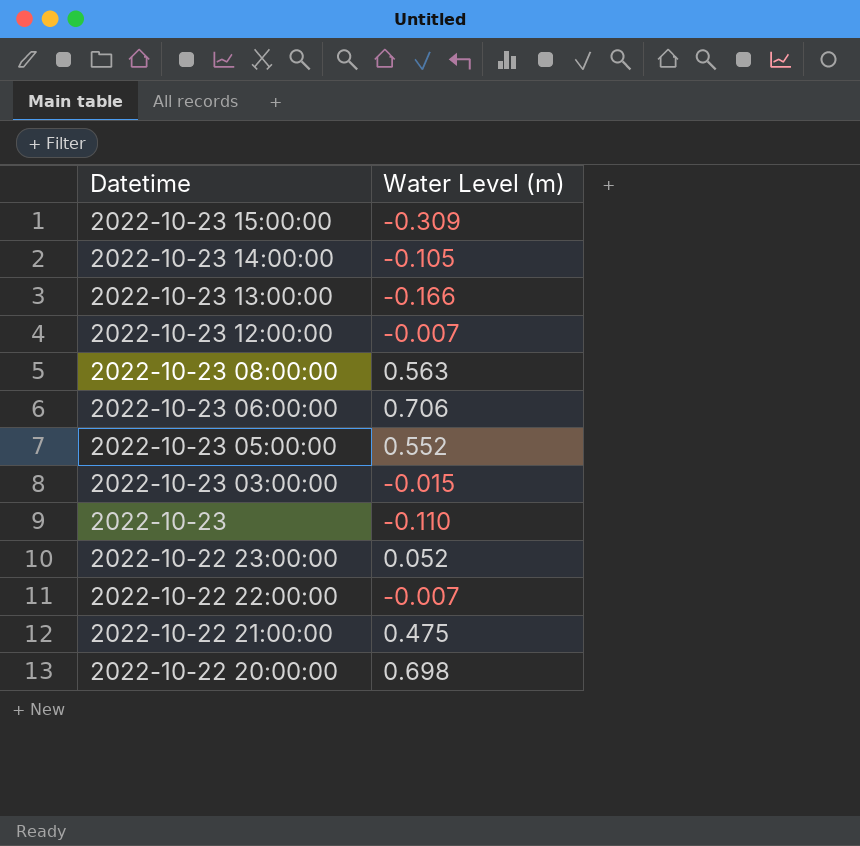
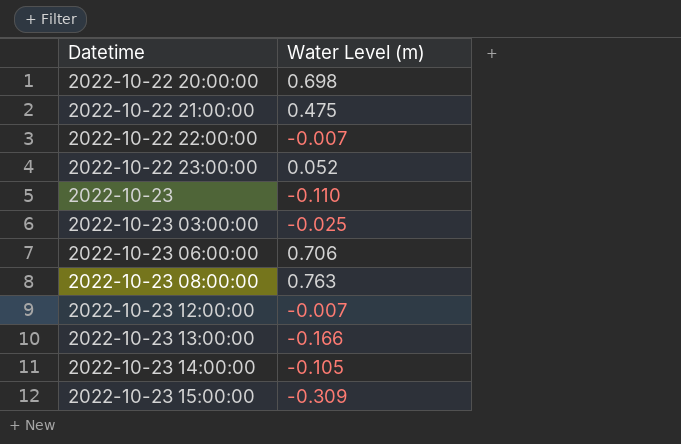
row order: Datetime descending -> Datetime ascending
row 2022-10-23 05:00:00: 0.552 -> none
2022-10-23 03:00:00 | Water Level (m): -0.015 -> -0.025
2022-10-23 08:00:00 | Water Level (m): 0.563 -> 0.763

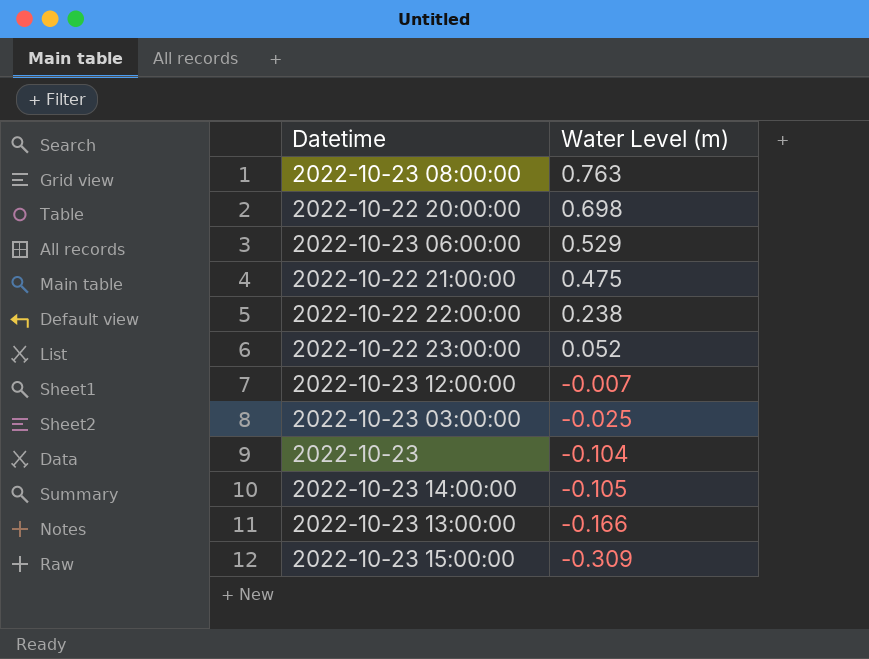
row order: Datetime ascending -> Water Level (m) descending
2022-10-23 06:00:00 | Water Level (m): 0.706 -> 0.529
2022-10-22 22:00:00 | Water Level (m): -0.007 -> 0.238
2022-10-23 | Water Level (m): -0.110 -> -0.104

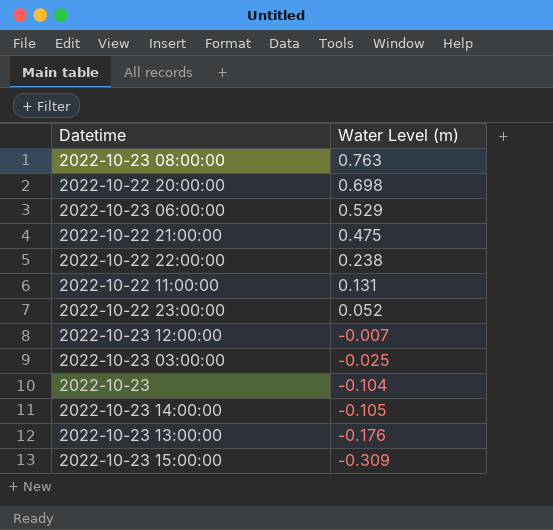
row 2022-10-22 11:00:00: none -> 0.131
2022-10-23 13:00:00 | Water Level (m): -0.166 -> -0.176

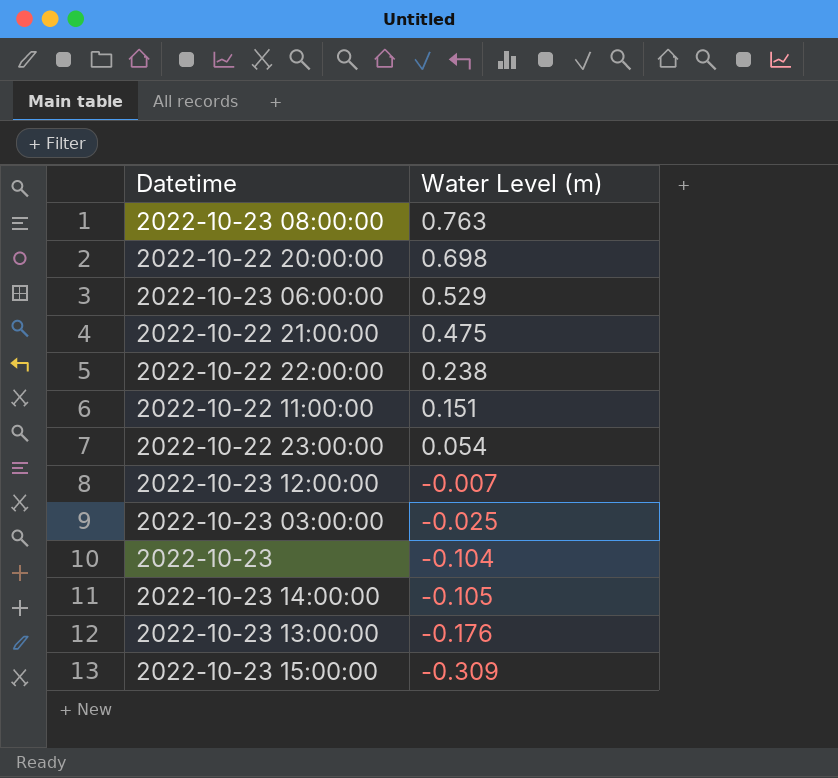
2022-10-22 11:00:00 | Water Level (m): 0.131 -> 0.151
2022-10-22 23:00:00 | Water Level (m): 0.052 -> 0.054

